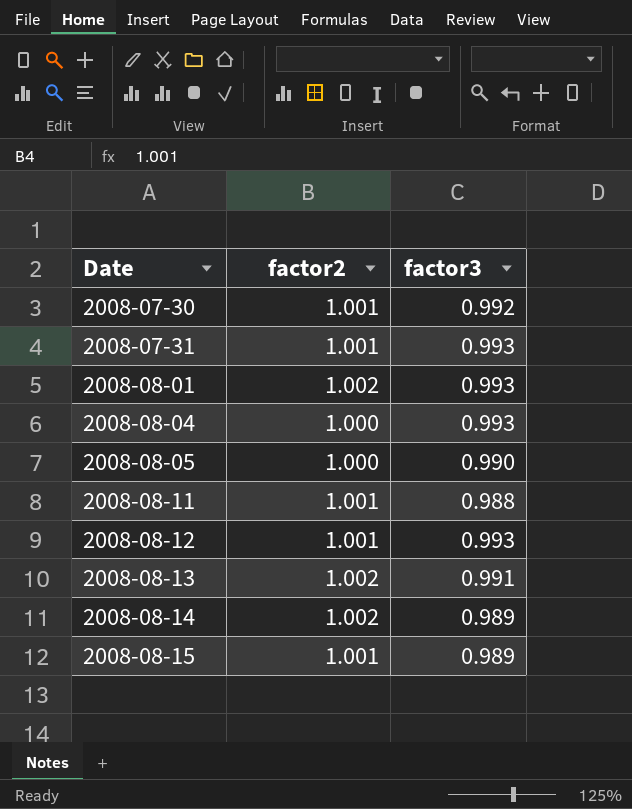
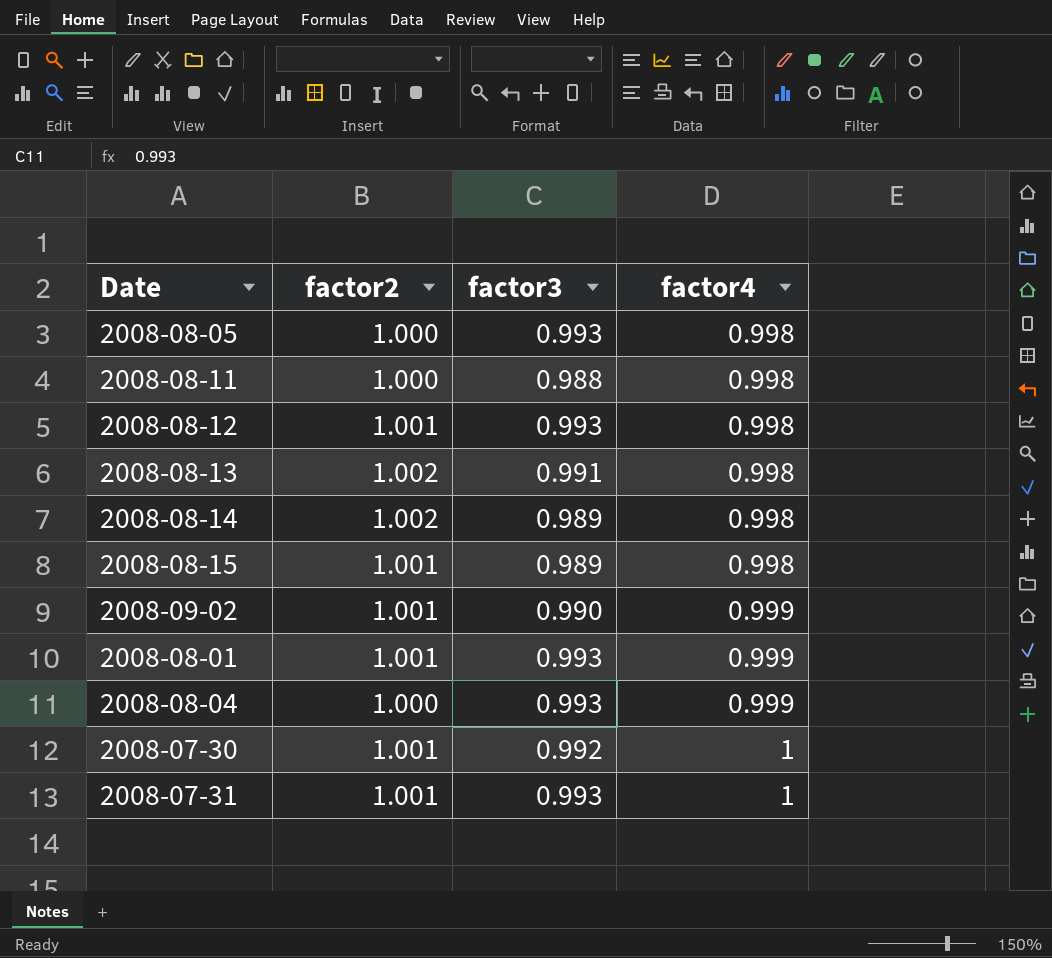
row order: Date ascending -> factor4 ascending
column factor4 | position: none -> 4
2008-08-05 | factor3: 0.990 -> 0.993
2008-08-11 | factor2: 1.001 -> 1.000
row 2008-09-02: none -> 1.001 | 0.990 | 0.999
2008-08-01 | factor2: 1.002 -> 1.001

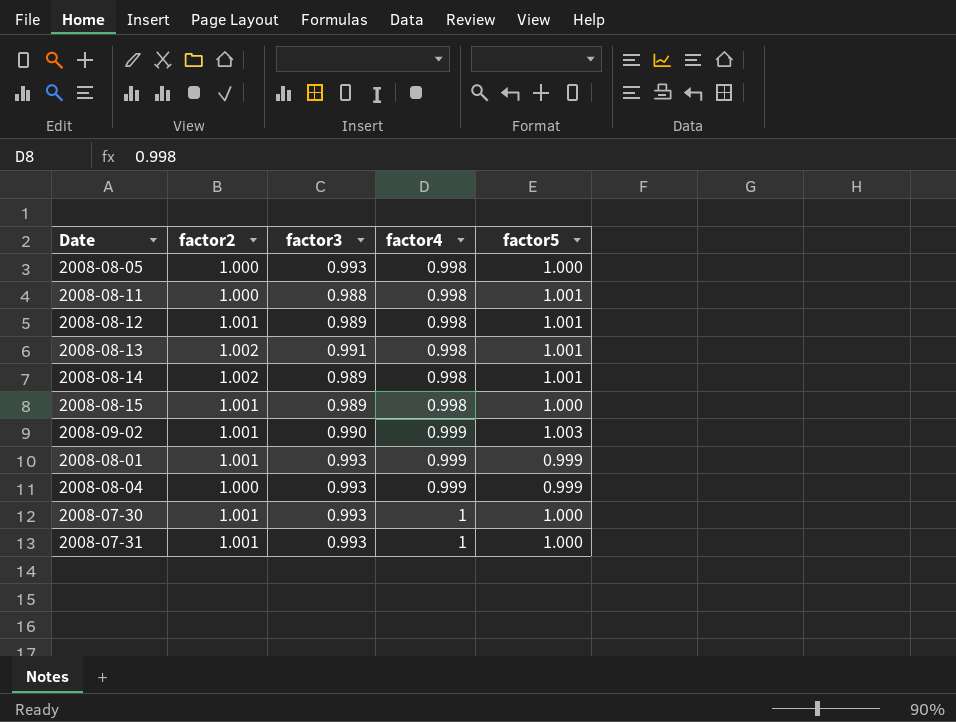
column factor5 | position: none -> 5
2008-08-12 | factor3: 0.993 -> 0.989
2008-07-30 | factor3: 0.992 -> 0.993

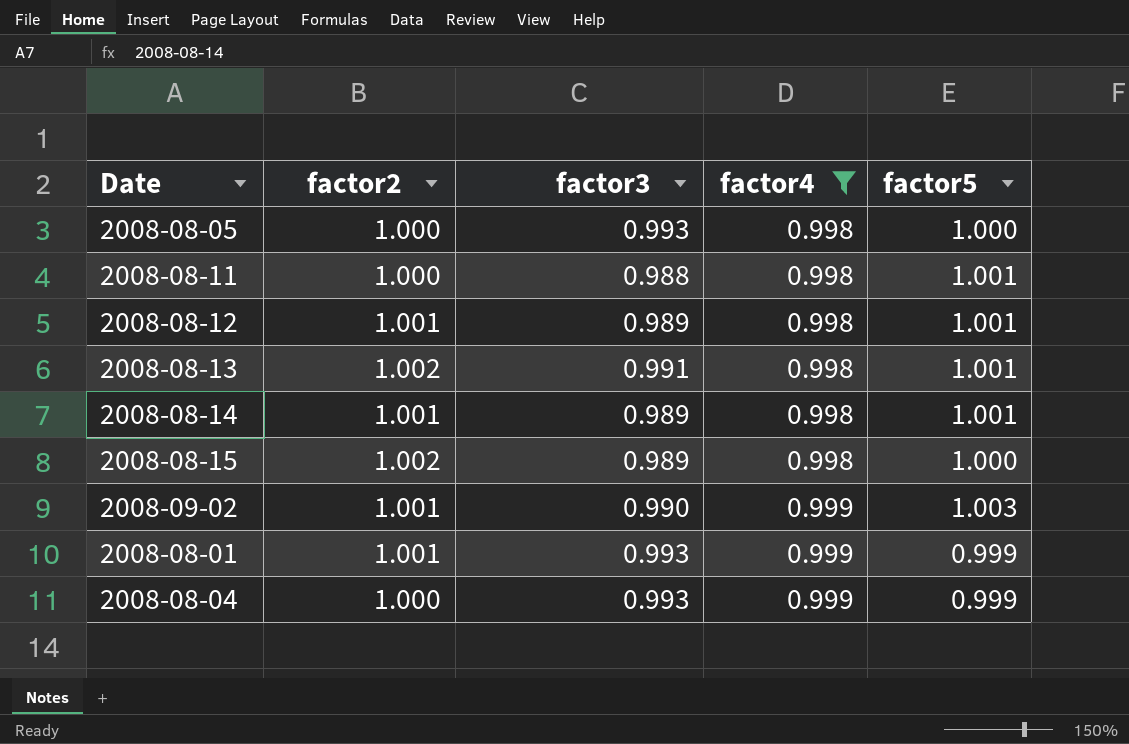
filter: none -> factor4 != 1
2008-08-14 | factor2: 1.002 -> 1.001
2008-08-15 | factor2: 1.001 -> 1.002

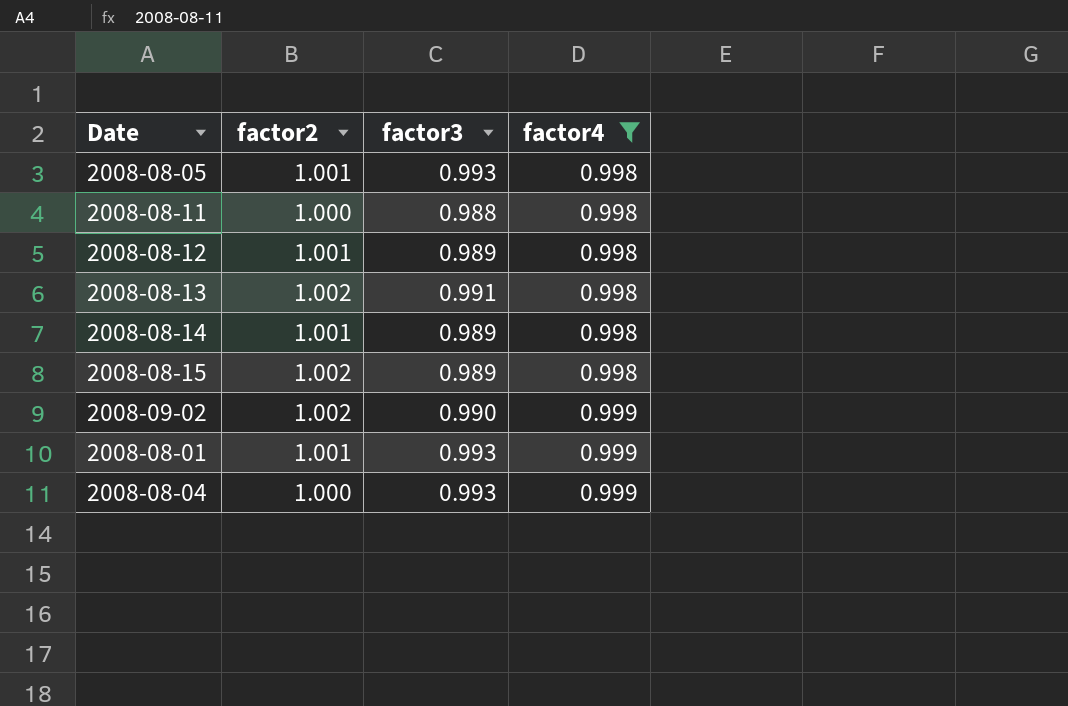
column factor5 | position: 5 -> none
2008-08-05 | factor2: 1.000 -> 1.001
2008-09-02 | factor2: 1.001 -> 1.002

